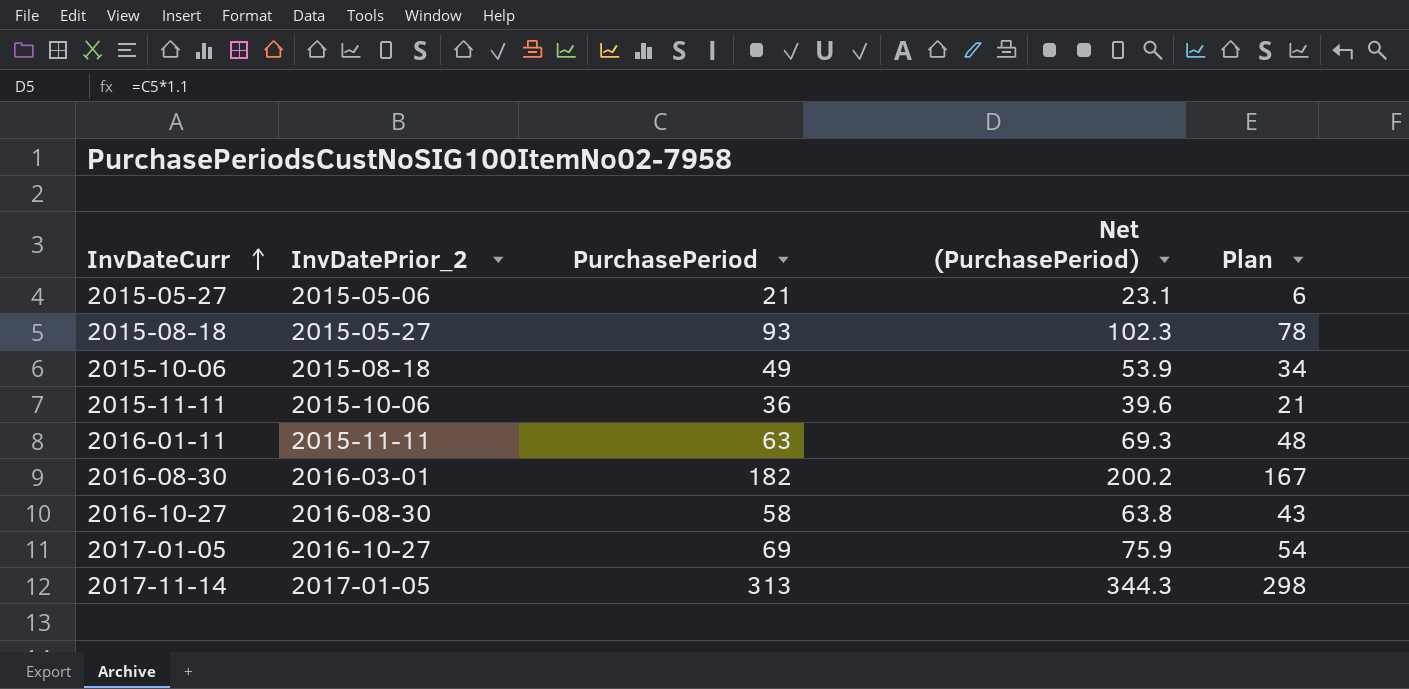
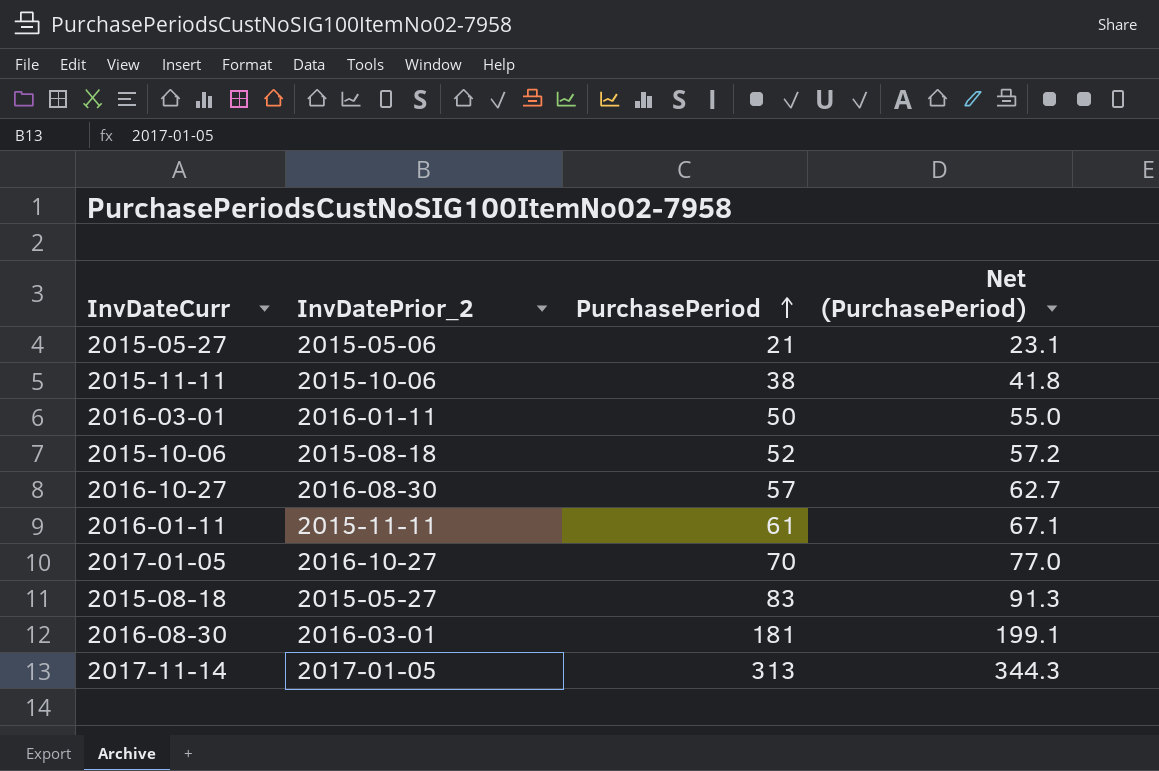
row order: InvDateCurr ascending -> PurchasePeriod ascending
column Plan | formula: [PurchasePeriod] - 15 -> none
2015-11-11 | PurchasePeriod: 36 -> 38
2015-11-11 | Net (PurchasePeriod): 39.6 -> 41.8
row 2016-03-01: none -> 2016-01-11 | 50 | 55.0
2015-10-06 | PurchasePeriod: 49 -> 52
2015-10-06 | Net (PurchasePeriod): 53.9 -> 57.2
2016-10-27 | PurchasePeriod: 58 -> 57
2016-10-27 | Net (PurchasePeriod): 63.8 -> 62.7
2016-01-11 | PurchasePeriod: 63 -> 61
2016-01-11 | Net (PurchasePeriod): 69.3 -> 67.1
2017-01-05 | PurchasePeriod: 69 -> 70
2017-01-05 | Net (PurchasePeriod): 75.9 -> 77.0
2015-08-18 | PurchasePeriod: 93 -> 83
2015-08-18 | Net (PurchasePeriod): 102.3 -> 91.3
2016-08-30 | PurchasePeriod: 182 -> 181
2016-08-30 | Net (PurchasePeriod): 200.2 -> 199.1

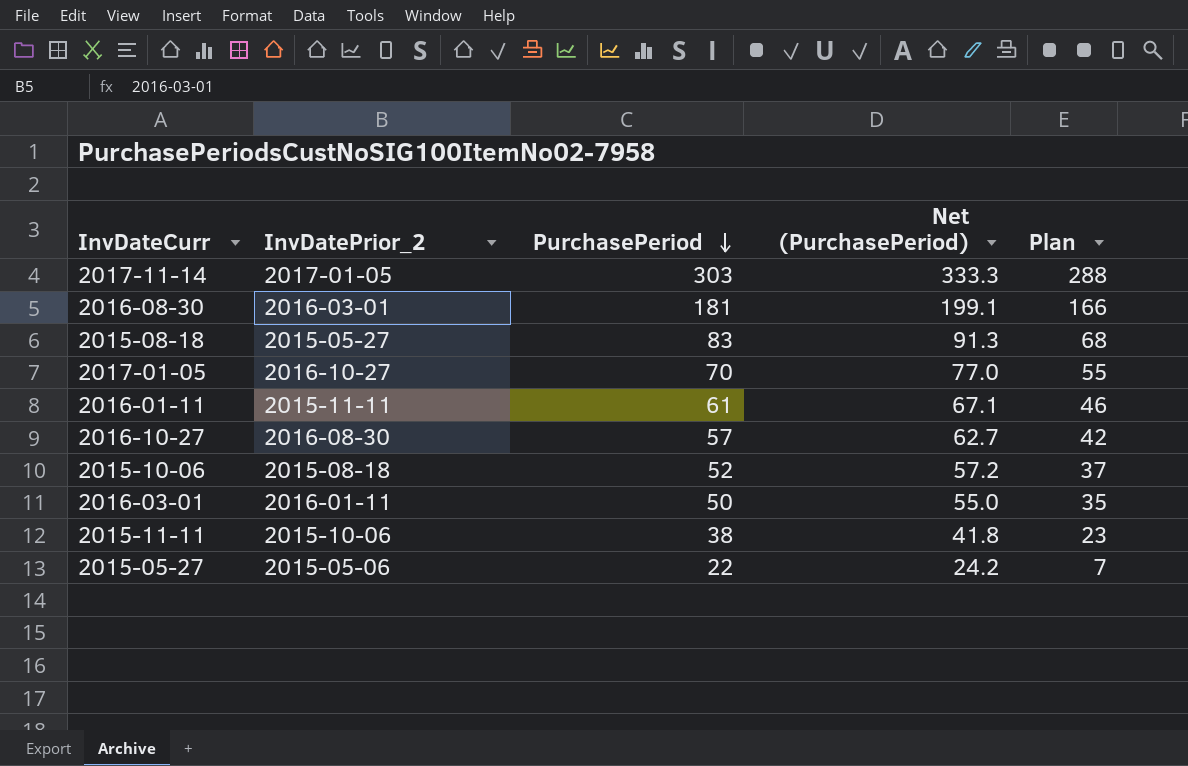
row order: PurchasePeriod ascending -> PurchasePeriod descending
column Plan | formula: none -> [PurchasePeriod] - 15
2017-11-14 | PurchasePeriod: 313 -> 303
2017-11-14 | Net (PurchasePeriod): 344.3 -> 333.3
2015-05-27 | PurchasePeriod: 21 -> 22
2015-05-27 | Net (PurchasePeriod): 23.1 -> 24.2

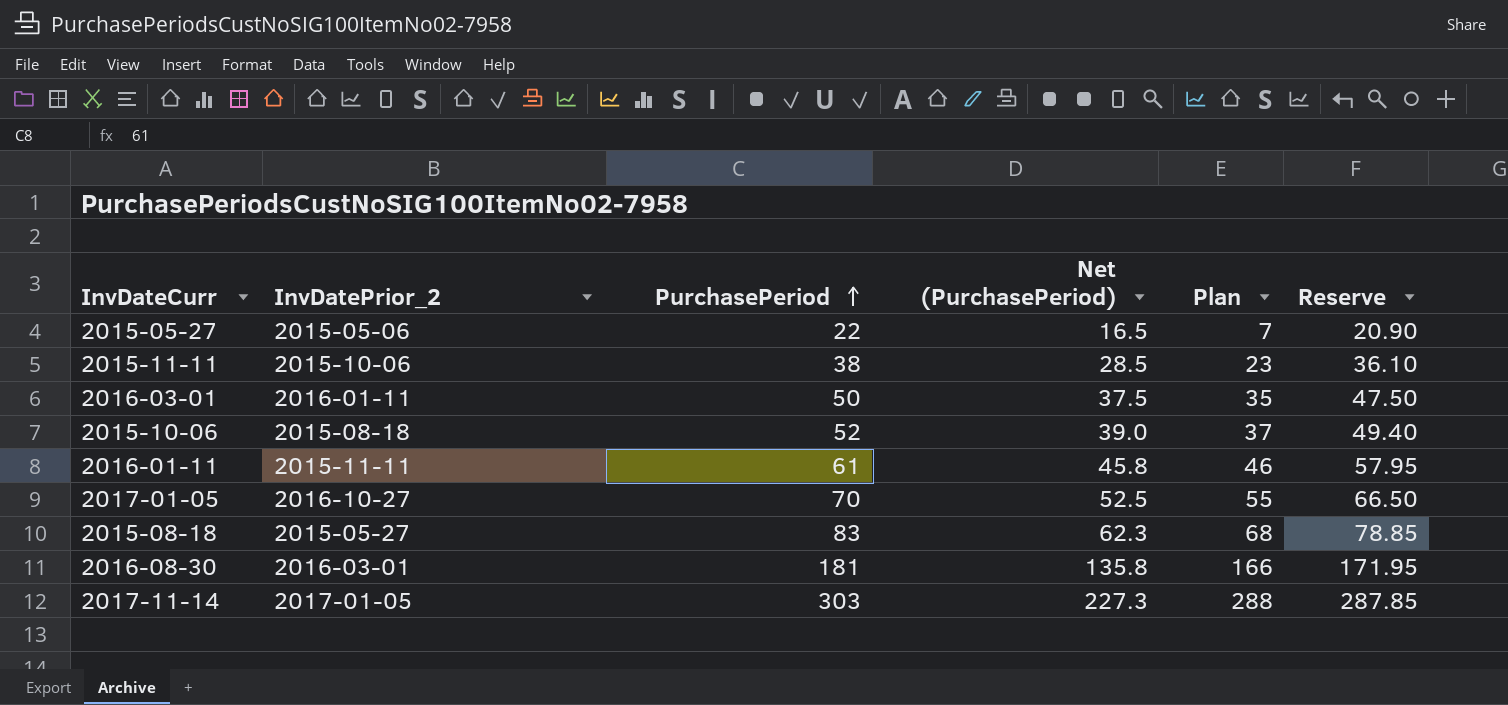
row order: PurchasePeriod descending -> PurchasePeriod ascending
column Net (PurchasePeriod) | formula: [PurchasePeriod] * 1.1 -> [PurchasePeriod] * 0.75
column Reserve | formula: none -> [PurchasePeriod] * 0.95
row 2016-10-27: 2016-08-30 | 57 | 62.7 | 42 -> none

